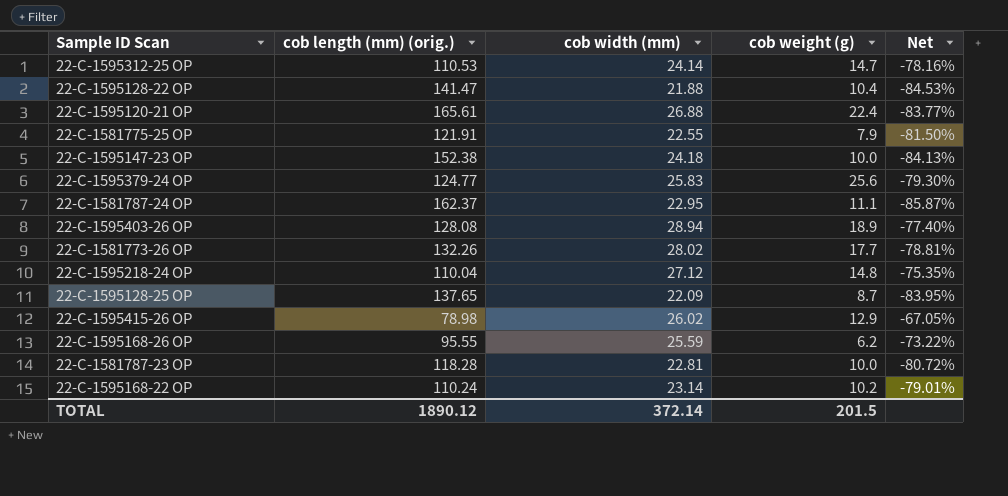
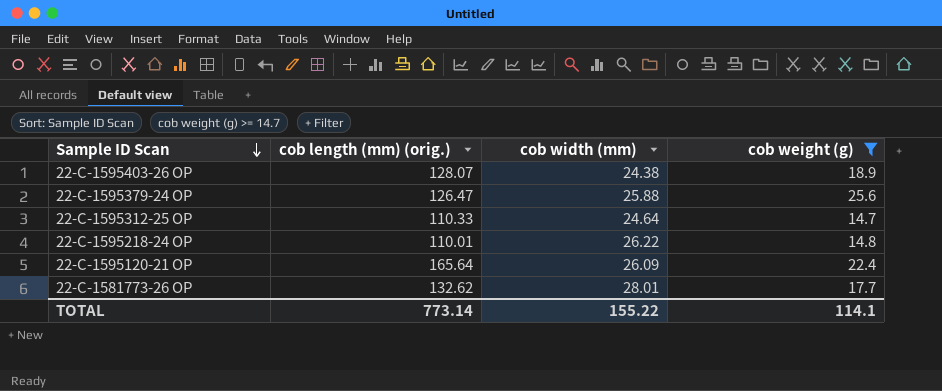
filter: none -> cob weight (g) >= 14.7
row order: none -> Sample ID Scan descending
column Net | formula: ([cob width (mm)] - [cob length (mm) (orig.)]) / [cob length (mm) (orig.)] -> none
22-C-1595403-26 OP | cob length (mm) (orig.): 128.08 -> 128.07
22-C-1595403-26 OP | cob width (mm): 28.94 -> 24.38
22-C-1595379-24 OP | cob length (mm) (orig.): 124.77 -> 126.47
22-C-1595379-24 OP | cob width (mm): 25.83 -> 25.88
22-C-1595312-25 OP | cob length (mm) (orig.): 110.53 -> 110.33
22-C-1595312-25 OP | cob width (mm): 24.14 -> 24.64
22-C-1595218-24 OP | cob length (mm) (orig.): 110.04 -> 110.01
22-C-1595218-24 OP | cob width (mm): 27.12 -> 26.22
22-C-1595120-21 OP | cob length (mm) (orig.): 165.61 -> 165.64
22-C-1595120-21 OP | cob width (mm): 26.88 -> 26.09
22-C-1581773-26 OP | cob length (mm) (orig.): 132.26 -> 132.62
22-C-1581773-26 OP | cob width (mm): 28.02 -> 28.01
TOTAL | cob length (mm) (orig.): 1890.12 -> 773.14
TOTAL | cob width (mm): 372.14 -> 155.22
TOTAL | cob weight (g): 201.5 -> 114.1

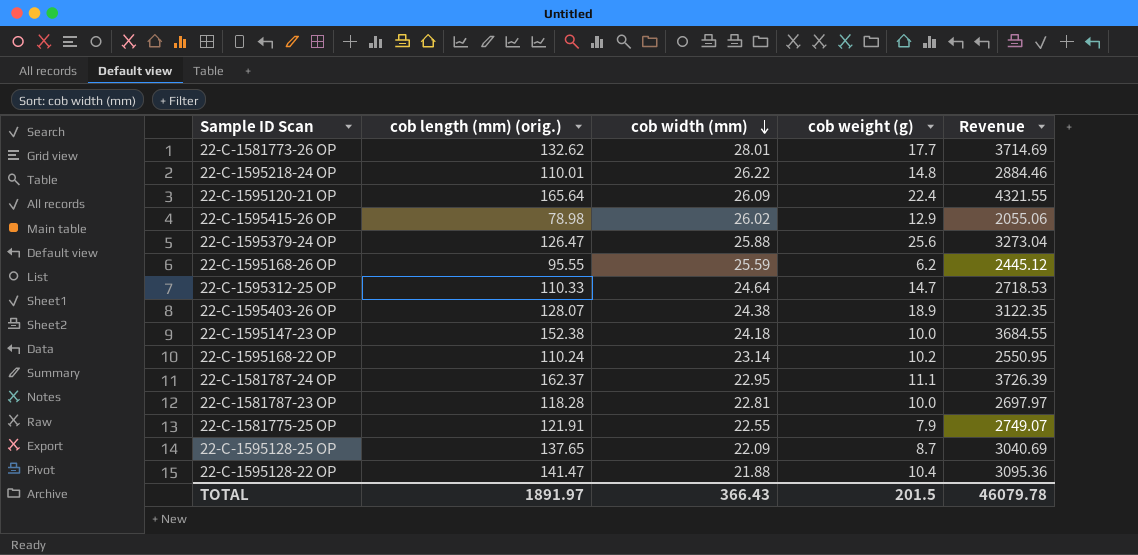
filter: cob weight (g) >= 14.7 -> none
row order: Sample ID Scan descending -> cob width (mm) descending
column Revenue | formula: none -> [cob length (mm) (orig.)] * [cob width (mm)]
TOTAL | cob length (mm) (orig.): 773.14 -> 1891.97
TOTAL | cob width (mm): 155.22 -> 366.43
TOTAL | cob weight (g): 114.1 -> 201.5

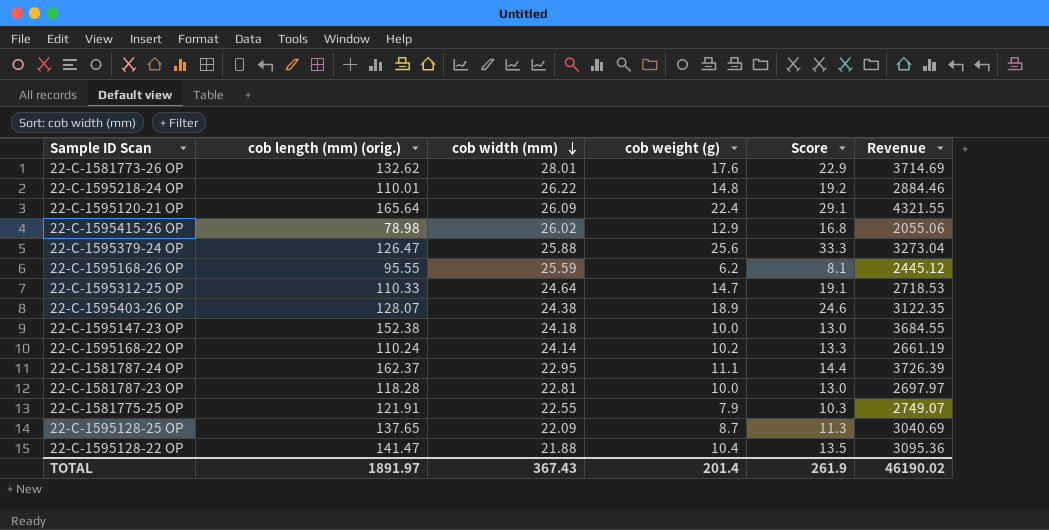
column Score | formula: none -> [cob weight (g)] * 1.3
22-C-1581773-26 OP | cob weight (g): 17.7 -> 17.6
22-C-1595168-22 OP | cob width (mm): 23.14 -> 24.14
22-C-1595168-22 OP | Revenue: 2550.95 -> 2661.19
TOTAL | cob width (mm): 366.43 -> 367.43
TOTAL | cob weight (g): 201.5 -> 201.4
TOTAL | Revenue: 46079.78 -> 46190.02

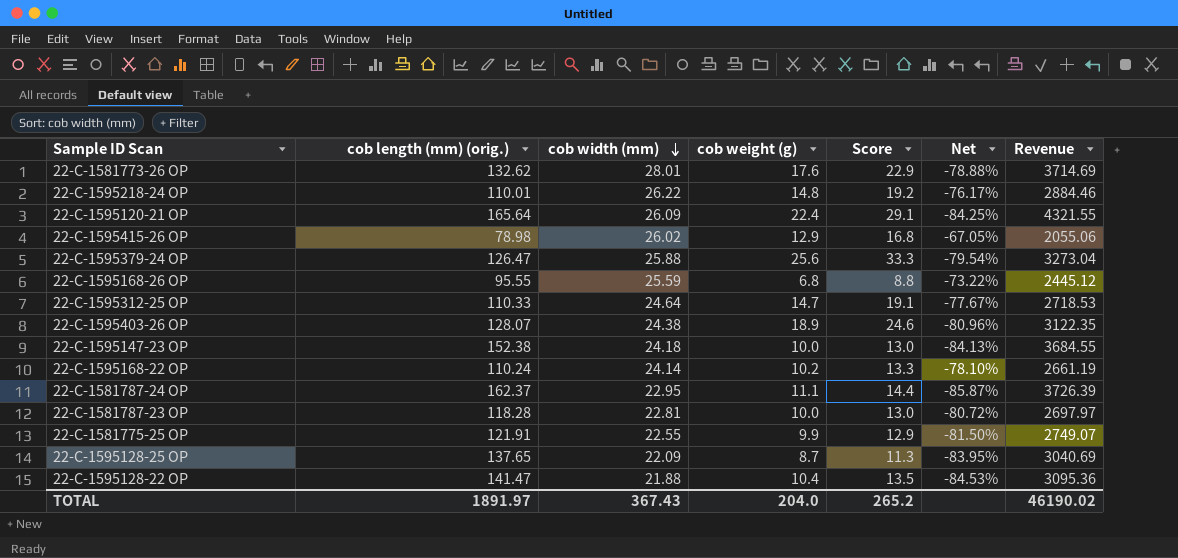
column Net | formula: none -> ([cob width (mm)] - [cob length (mm) (orig.)]) / [cob length (mm) (orig.)]
22-C-1595168-26 OP | cob weight (g): 6.2 -> 6.8
22-C-1595168-26 OP | Score: 8.1 -> 8.8
22-C-1581775-25 OP | cob weight (g): 7.9 -> 9.9
22-C-1581775-25 OP | Score: 10.3 -> 12.9
TOTAL | cob weight (g): 201.4 -> 204.0
TOTAL | Score: 261.9 -> 265.2

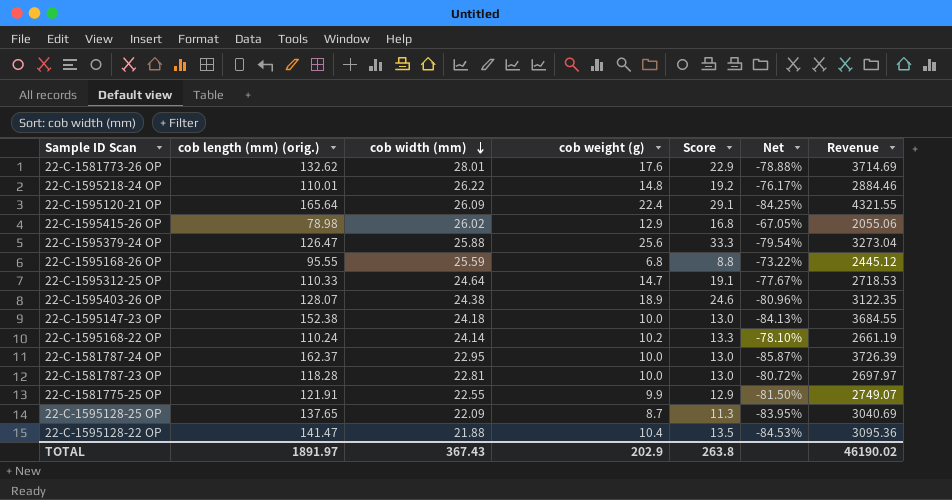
22-C-1581787-24 OP | cob weight (g): 11.1 -> 10.0
22-C-1581787-24 OP | Score: 14.4 -> 13.0
TOTAL | cob weight (g): 204.0 -> 202.9
TOTAL | Score: 265.2 -> 263.8

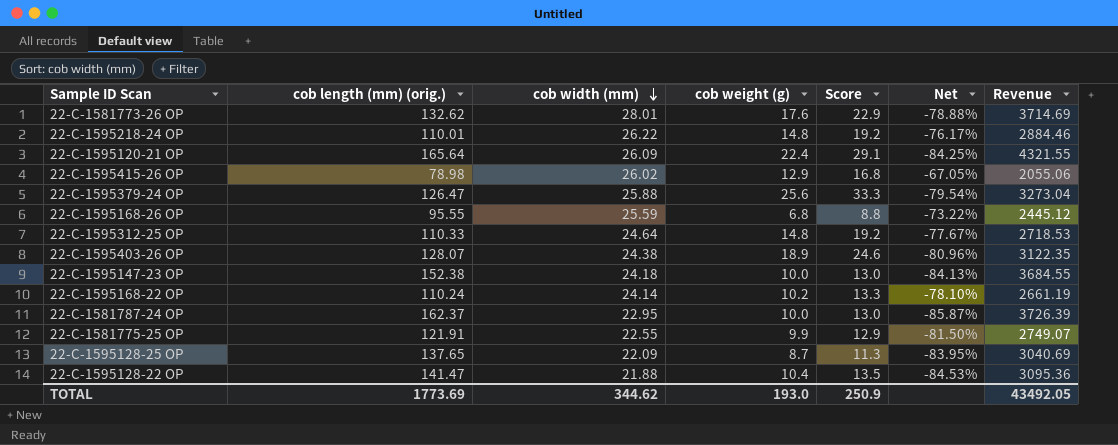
row 22-C-1581787-23 OP: 118.28 | 22.81 | 10.0 | 13.0 | -80.72% | 2697.97 -> none
22-C-1595312-25 OP | cob weight (g): 14.7 -> 14.8
22-C-1595312-25 OP | Score: 19.1 -> 19.2
TOTAL | cob length (mm) (orig.): 1891.97 -> 1773.69
TOTAL | cob width (mm): 367.43 -> 344.62
TOTAL | cob weight (g): 202.9 -> 193.0
TOTAL | Score: 263.8 -> 250.9
TOTAL | Revenue: 46190.02 -> 43492.05

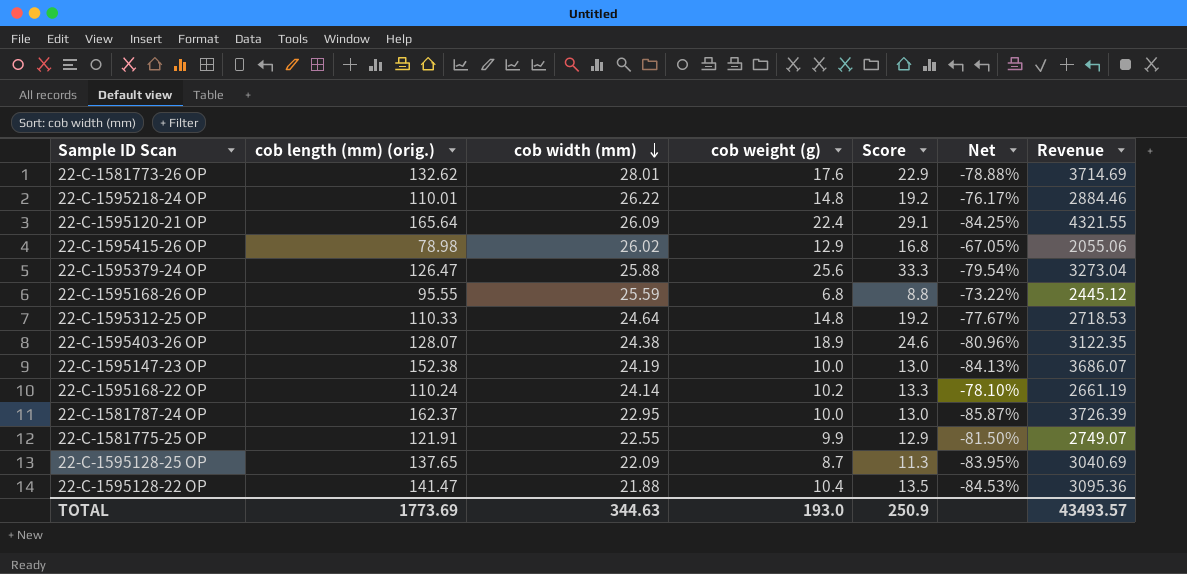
22-C-1595147-23 OP | cob width (mm): 24.18 -> 24.19
22-C-1595147-23 OP | Revenue: 3684.55 -> 3686.07
TOTAL | cob width (mm): 344.62 -> 344.63
TOTAL | Revenue: 43492.05 -> 43493.57

